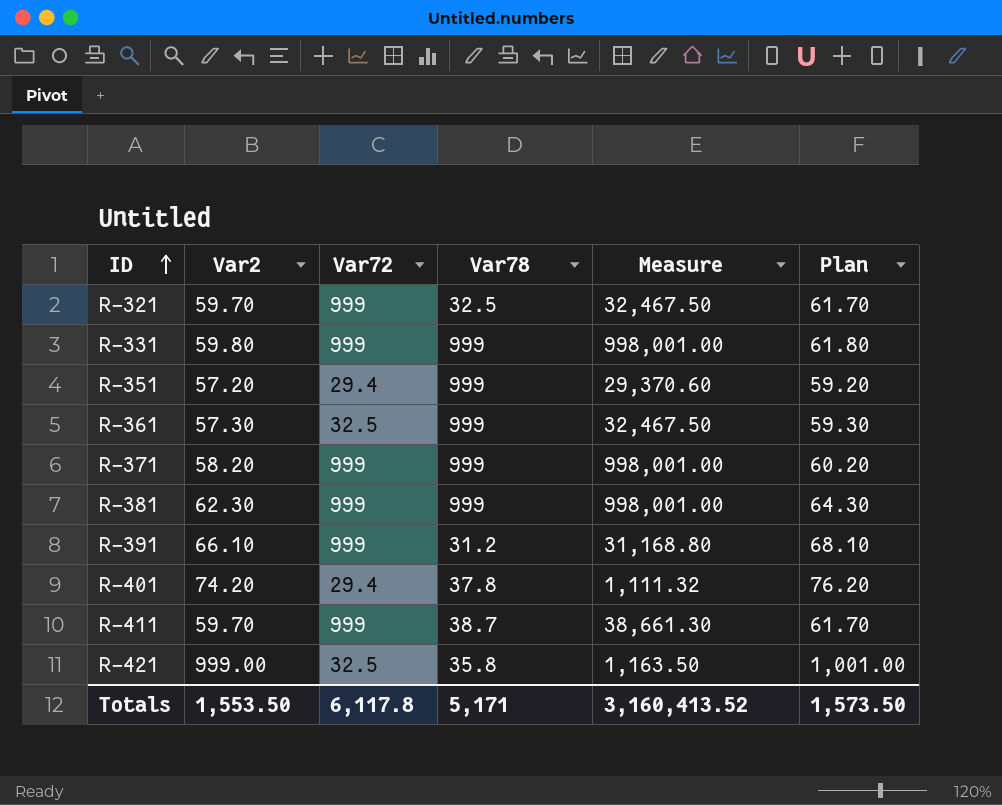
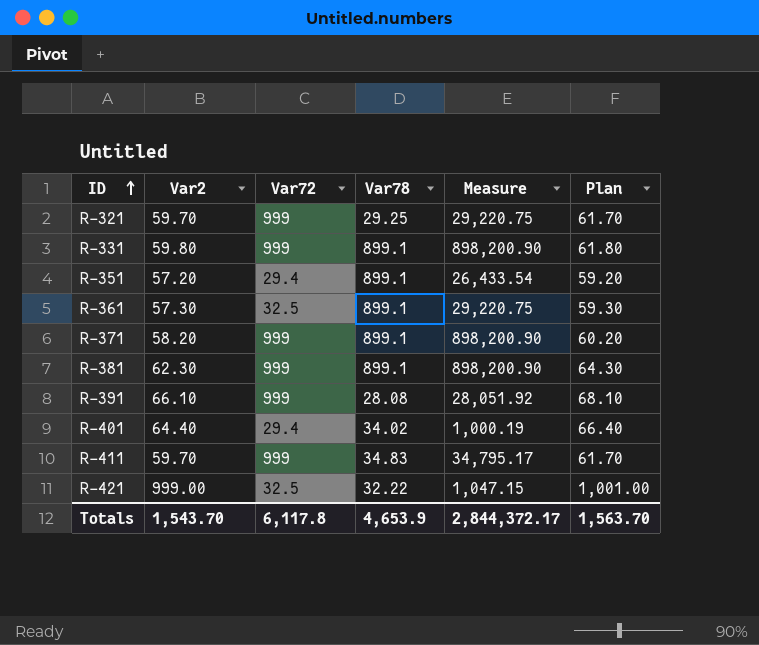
R-321 | Var78: 32.5 -> 29.25
R-321 | Measure: 32,467.50 -> 29,220.75
R-331 | Var78: 999 -> 899.1
R-331 | Measure: 998,001.00 -> 898,200.90
R-351 | Var78: 999 -> 899.1
R-351 | Measure: 29,370.60 -> 26,433.54
R-361 | Var78: 999 -> 899.1
R-361 | Measure: 32,467.50 -> 29,220.75
R-371 | Var78: 999 -> 899.1
R-371 | Measure: 998,001.00 -> 898,200.90
R-381 | Var78: 999 -> 899.1
R-381 | Measure: 998,001.00 -> 898,200.90
R-391 | Var78: 31.2 -> 28.08
R-391 | Measure: 31,168.80 -> 28,051.92
R-401 | Var2: 74.20 -> 64.40
R-401 | Var78: 37.8 -> 34.02
R-401 | Measure: 1,111.32 -> 1,000.19
R-401 | Plan: 76.20 -> 66.40
R-411 | Var78: 38.7 -> 34.83
R-411 | Measure: 38,661.30 -> 34,795.17
R-421 | Var78: 35.8 -> 32.22
R-421 | Measure: 1,163.50 -> 1,047.15
Totals | Var2: 1,553.50 -> 1,543.70
Totals | Var78: 5,171 -> 4,653.9
Totals | Measure: 3,160,413.52 -> 2,844,372.17
Totals | Plan: 1,573.50 -> 1,563.70

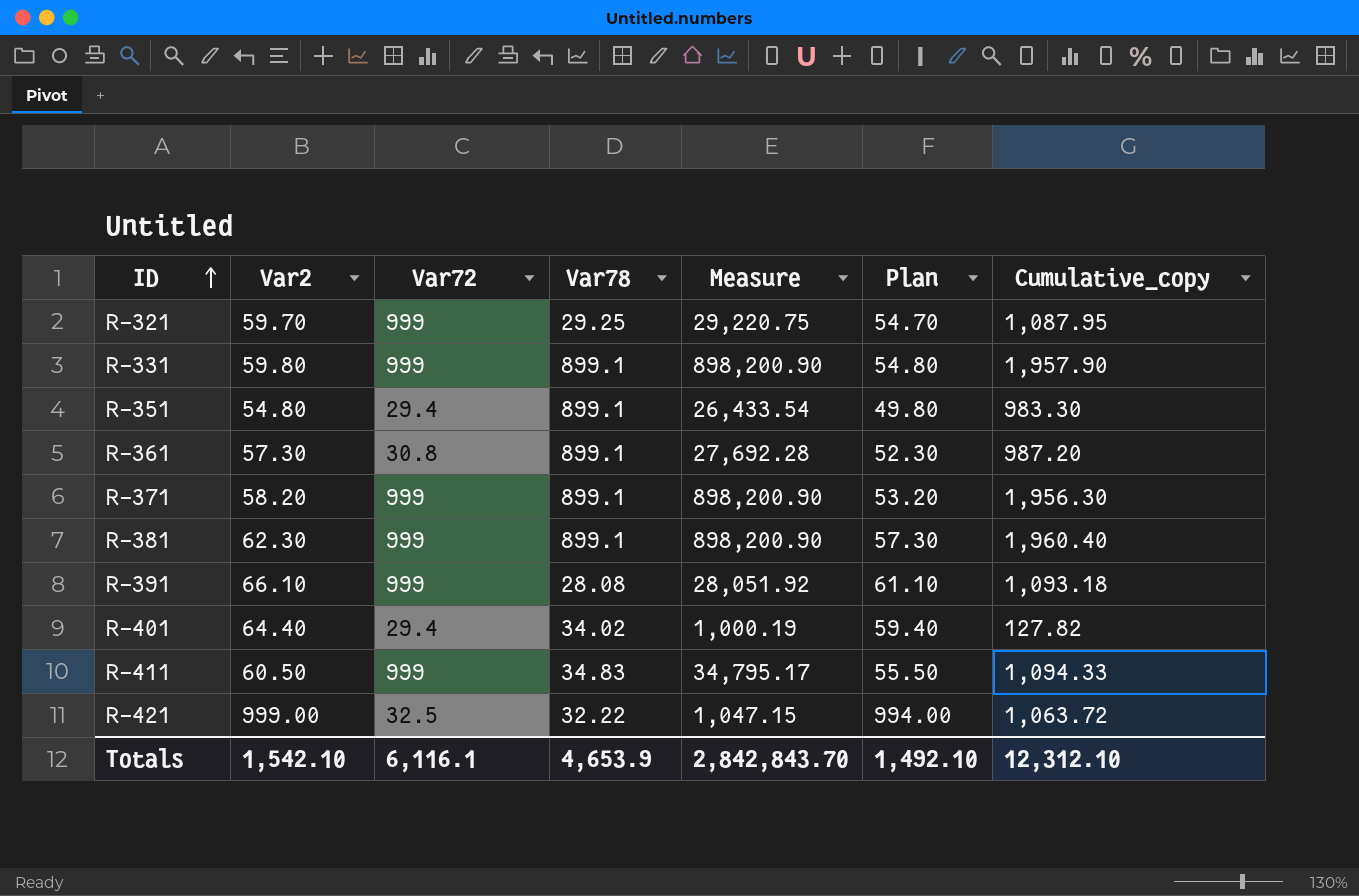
column Plan | formula: [Var2] + 2 -> [Var2] - 5
column Cumulative_copy | formula: none -> [Var2] + [Var72] + [Var78]
R-351 | Var2: 57.20 -> 54.80
R-361 | Var72: 32.5 -> 30.8
R-361 | Measure: 29,220.75 -> 27,692.28
R-411 | Var2: 59.70 -> 60.50
Totals | Var2: 1,543.70 -> 1,542.10
Totals | Var72: 6,117.8 -> 6,116.1
Totals | Measure: 2,844,372.17 -> 2,842,843.70
Totals | Plan: 1,563.70 -> 1,492.10

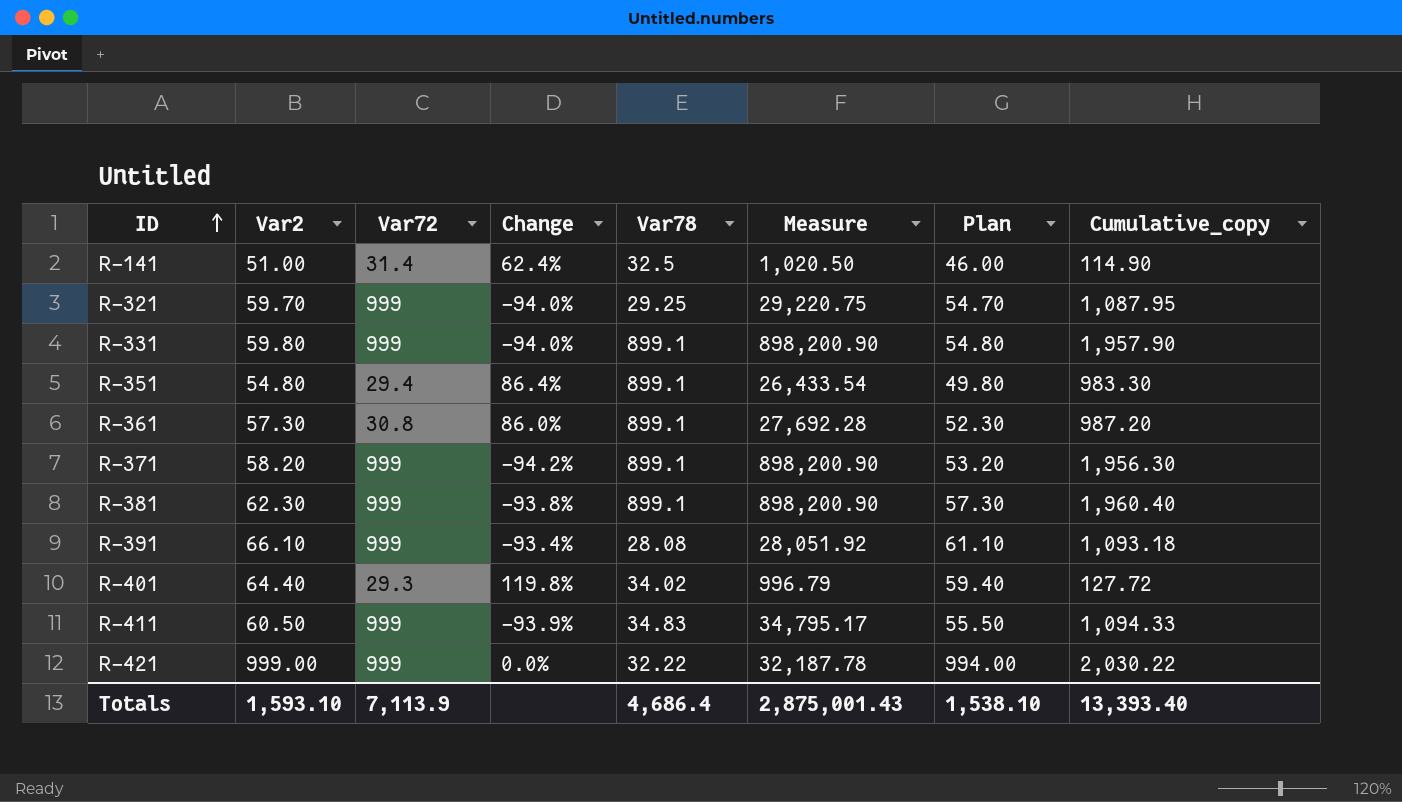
column Change | formula: none -> ([Var2] - [Var72]) / [Var72]
row R-141: none -> 51.00 | 31.4 | 62.4% | 32.5 | 1,020.50 | 46.00 | 114.90
R-401 | Var72: 29.4 -> 29.3
R-401 | Measure: 1,000.19 -> 996.79
R-401 | Cumulative_copy: 127.82 -> 127.72
R-421 | Var72: 32.5 -> 999
R-421 | Measure: 1,047.15 -> 32,187.78
R-421 | Cumulative_copy: 1,063.72 -> 2,030.22
Totals | Var2: 1,542.10 -> 1,593.10
Totals | Var72: 6,116.1 -> 7,113.9
Totals | Var78: 4,653.9 -> 4,686.4
Totals | Measure: 2,842,843.70 -> 2,875,001.43
Totals | Plan: 1,492.10 -> 1,538.10
Totals | Cumulative_copy: 12,312.10 -> 13,393.40

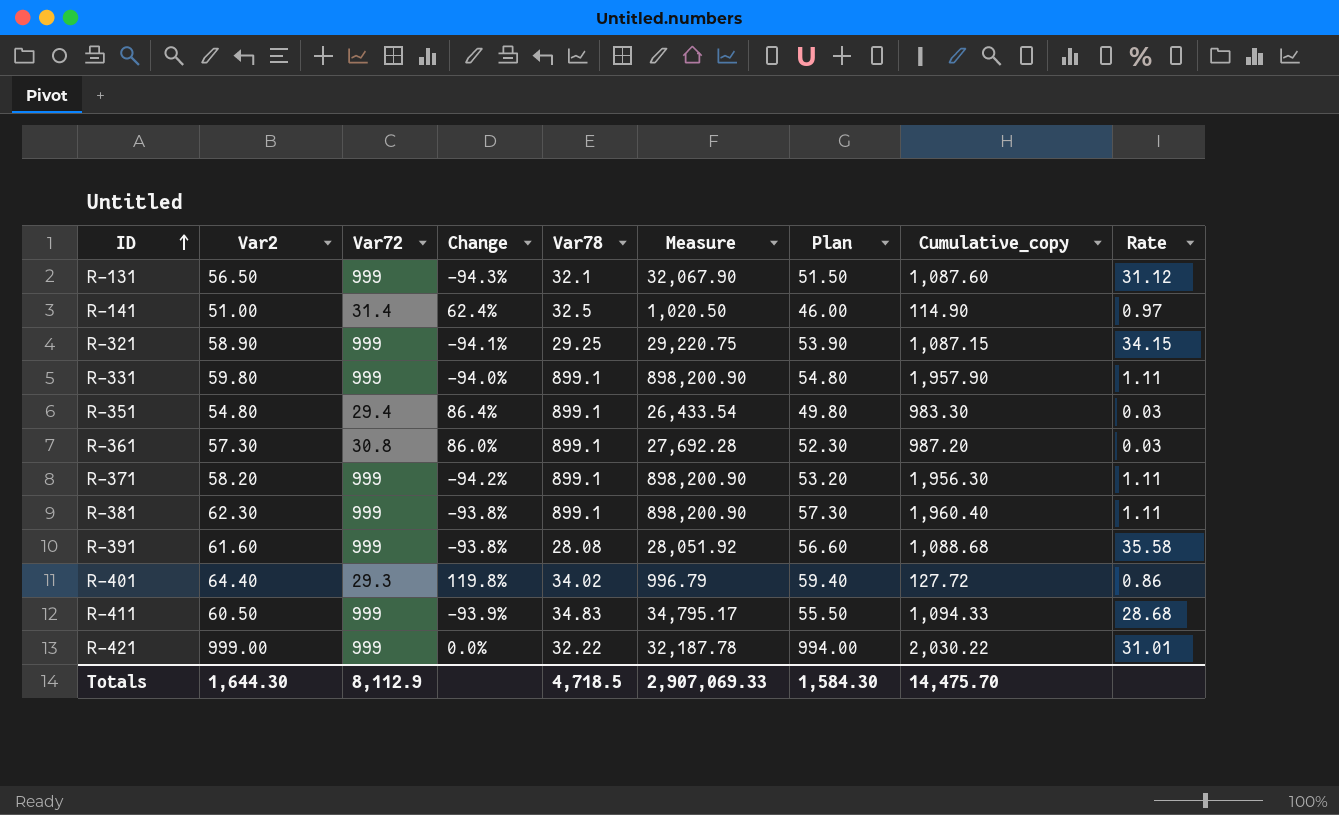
column Rate | formula: none -> [Var72] / [Var78]
row R-131: none -> 56.50 | 999 | -94.3% | 32.1 | 32,067.90 | 51.50 | 1,087.60 | 31.12
R-321 | Var2: 59.70 -> 58.90
R-321 | Change: -94.0% -> -94.1%
R-321 | Plan: 54.70 -> 53.90
R-321 | Cumulative_copy: 1,087.95 -> 1,087.15
R-391 | Var2: 66.10 -> 61.60
R-391 | Change: -93.4% -> -93.8%
R-391 | Plan: 61.10 -> 56.60
R-391 | Cumulative_copy: 1,093.18 -> 1,088.68
Totals | Var2: 1,593.10 -> 1,644.30
Totals | Var72: 7,113.9 -> 8,112.9
Totals | Var78: 4,686.4 -> 4,718.5
Totals | Measure: 2,875,001.43 -> 2,907,069.33
Totals | Plan: 1,538.10 -> 1,584.30
Totals | Cumulative_copy: 13,393.40 -> 14,475.70

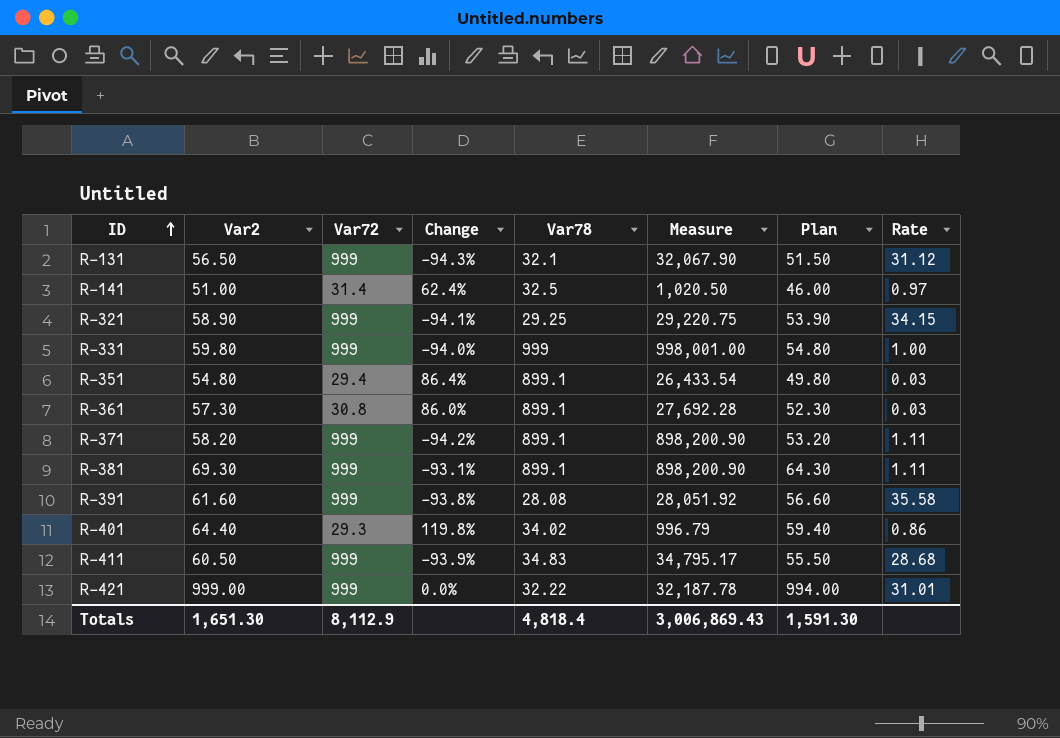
column Cumulative_copy | formula: [Var2] + [Var72] + [Var78] -> none
R-331 | Var78: 899.1 -> 999
R-331 | Measure: 898,200.90 -> 998,001.00
R-331 | Rate: 1.11 -> 1.00
R-381 | Var2: 62.30 -> 69.30
R-381 | Change: -93.8% -> -93.1%
R-381 | Plan: 57.30 -> 64.30
Totals | Var2: 1,644.30 -> 1,651.30
Totals | Var78: 4,718.5 -> 4,818.4
Totals | Measure: 2,907,069.33 -> 3,006,869.43
Totals | Plan: 1,584.30 -> 1,591.30

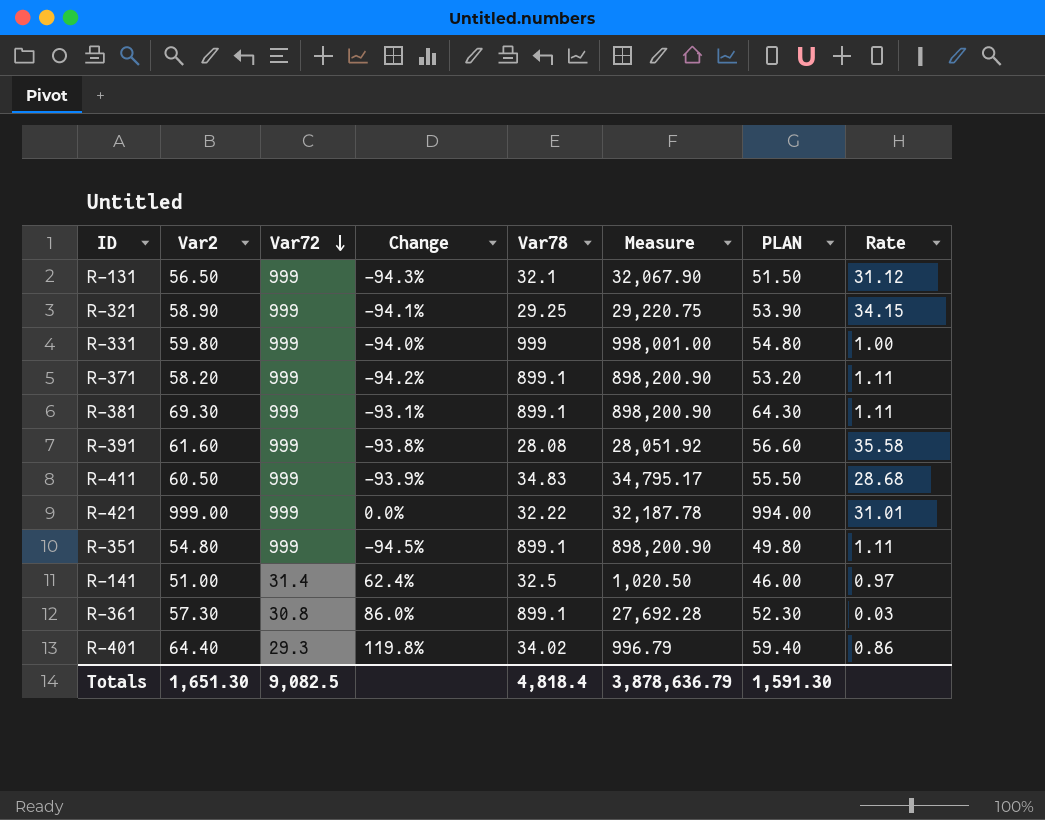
row order: ID ascending -> Var72 descending
column name: Plan -> PLAN
R-351 | Var72: 29.4 -> 999
R-351 | Change: 86.4% -> -94.5%
R-351 | Measure: 26,433.54 -> 898,200.90
R-351 | Rate: 0.03 -> 1.11
Totals | Var72: 8,112.9 -> 9,082.5
Totals | Measure: 3,006,869.43 -> 3,878,636.79

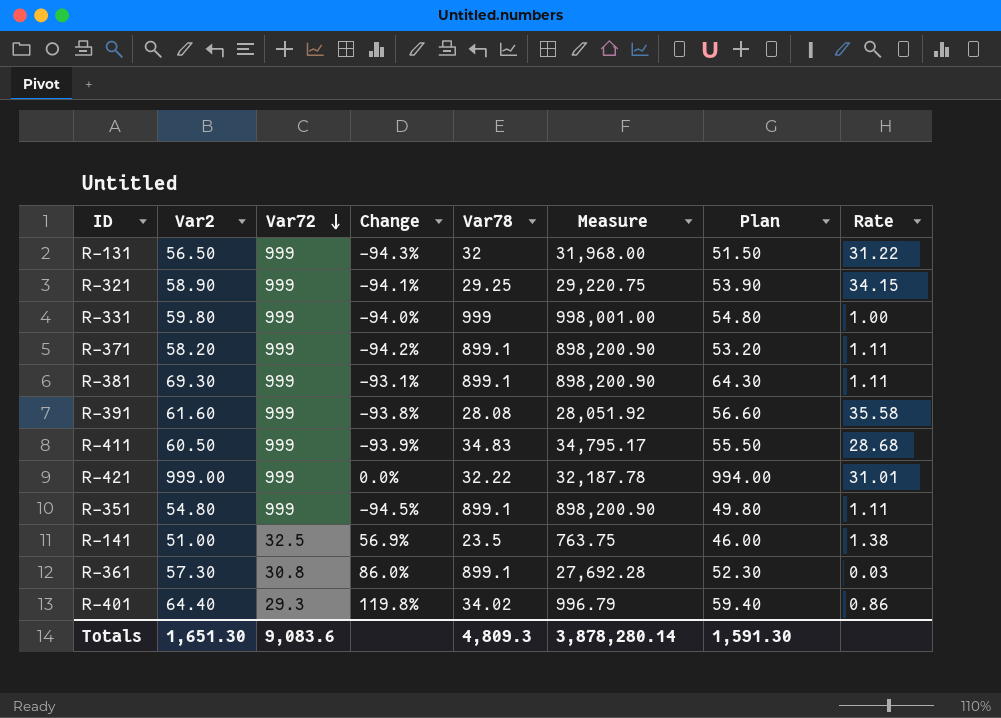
column name: PLAN -> Plan
R-131 | Var78: 32.1 -> 32
R-131 | Measure: 32,067.90 -> 31,968.00
R-131 | Rate: 31.12 -> 31.22
R-141 | Var72: 31.4 -> 32.5
R-141 | Change: 62.4% -> 56.9%
R-141 | Var78: 32.5 -> 23.5
R-141 | Measure: 1,020.50 -> 763.75
R-141 | Rate: 0.97 -> 1.38
Totals | Var72: 9,082.5 -> 9,083.6
Totals | Var78: 4,818.4 -> 4,809.3
Totals | Measure: 3,878,636.79 -> 3,878,280.14

